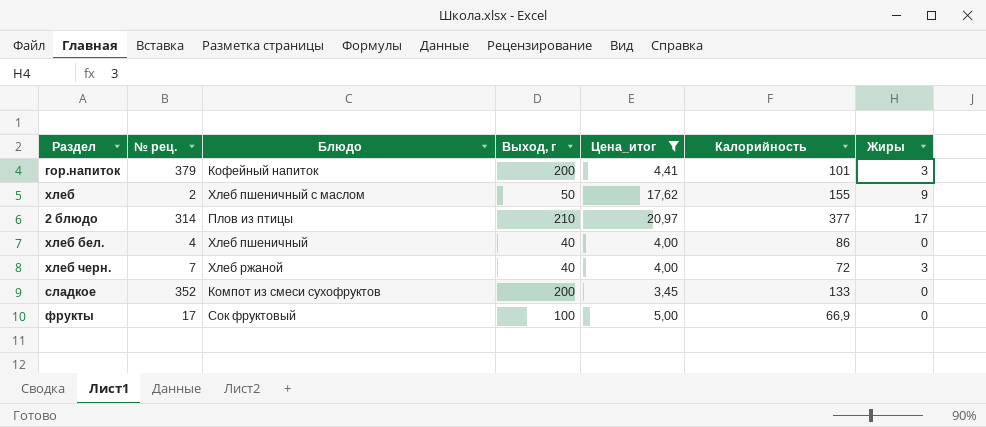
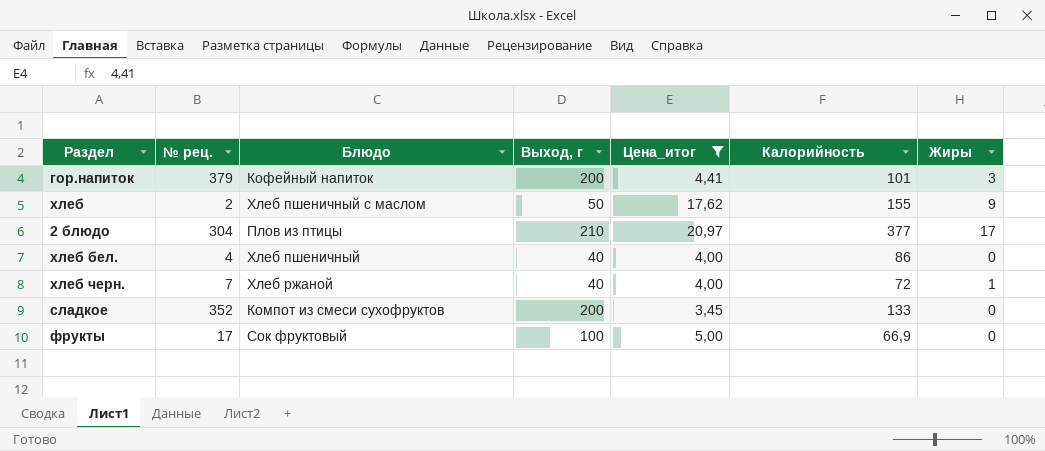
2 блюдо | № рец.: 314 -> 304
хлеб черн. | Жиры: 3 -> 1

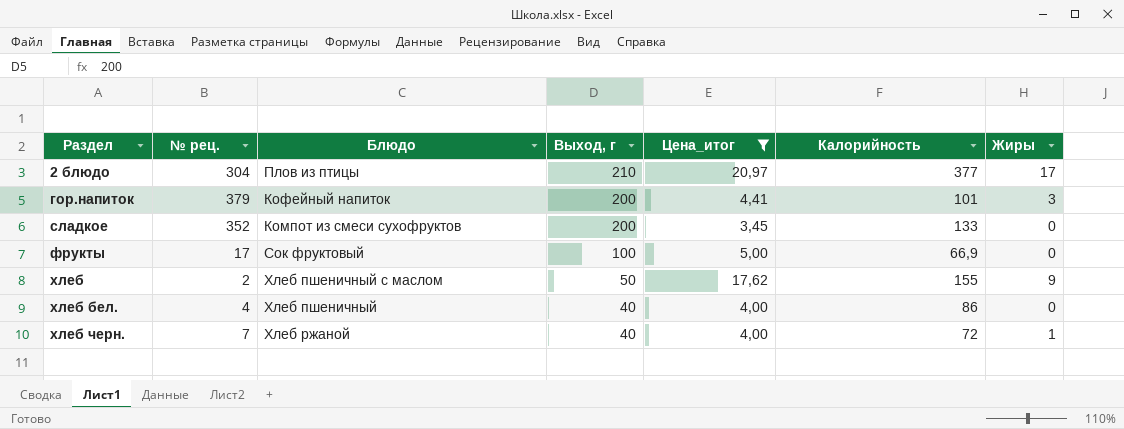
row order: none -> Раздел ascending

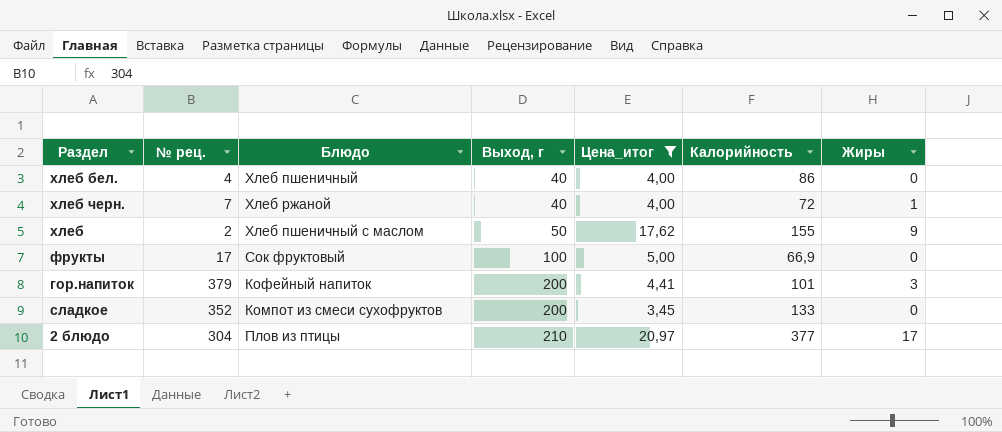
row order: Раздел ascending -> Выход, г ascending

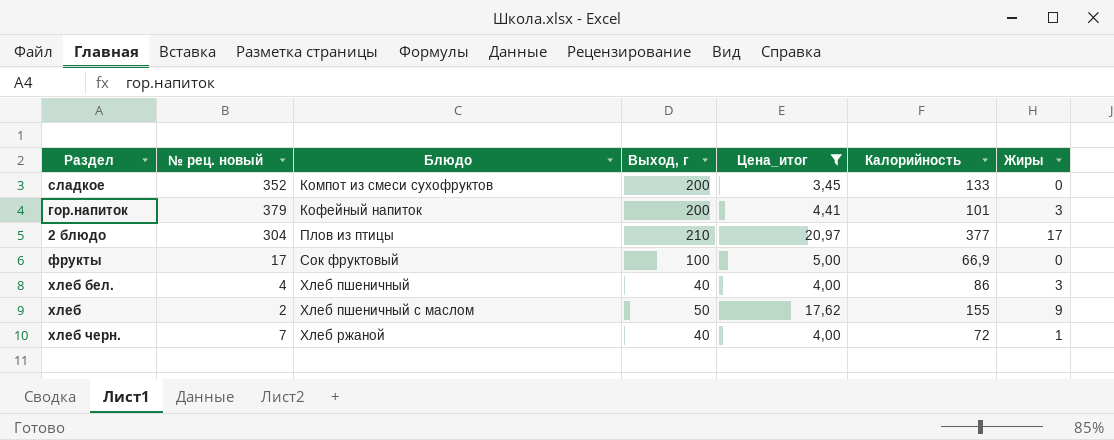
row order: Выход, г ascending -> Блюдо ascending
column name: № рец. -> № рец. новый
хлеб бел. | Жиры: 0 -> 3

